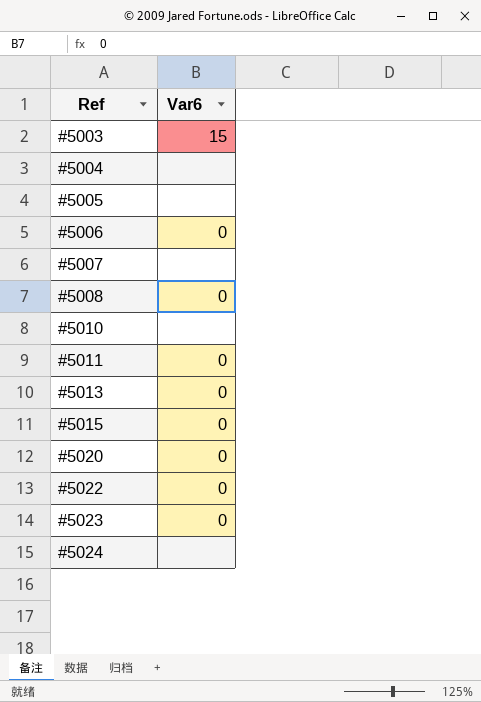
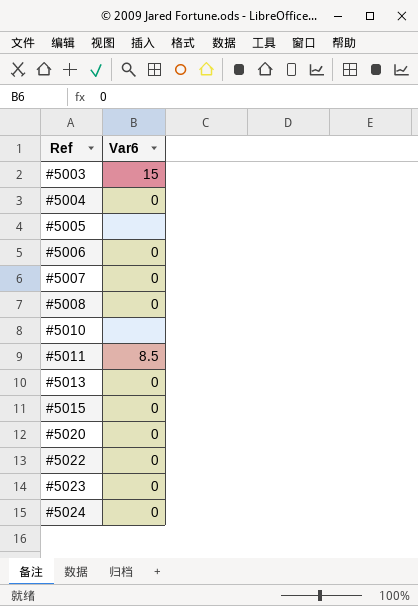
#5004 | Var6: none -> 0
#5007 | Var6: none -> 0
#5011 | Var6: 0 -> 8.5
#5024 | Var6: none -> 0

